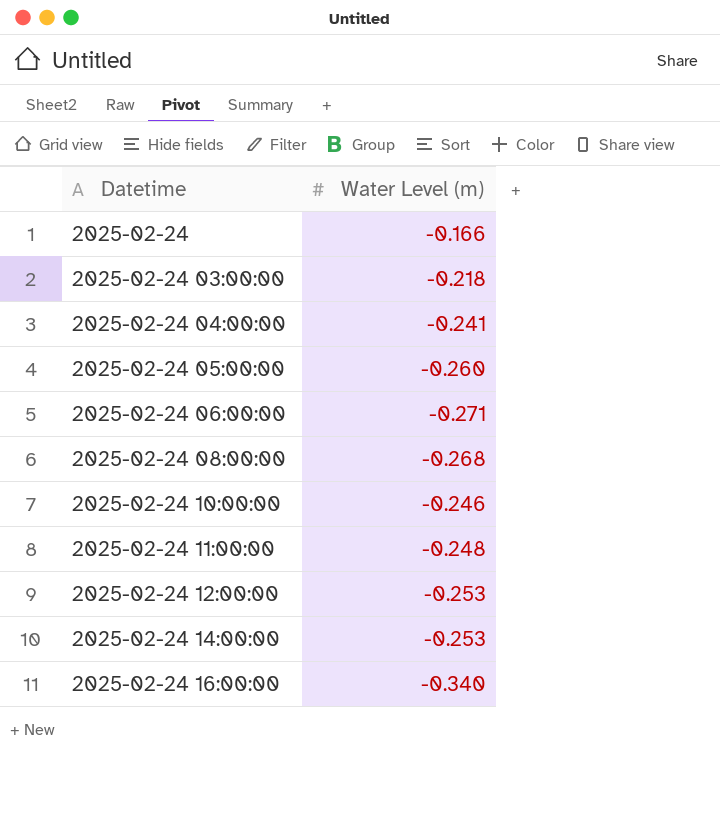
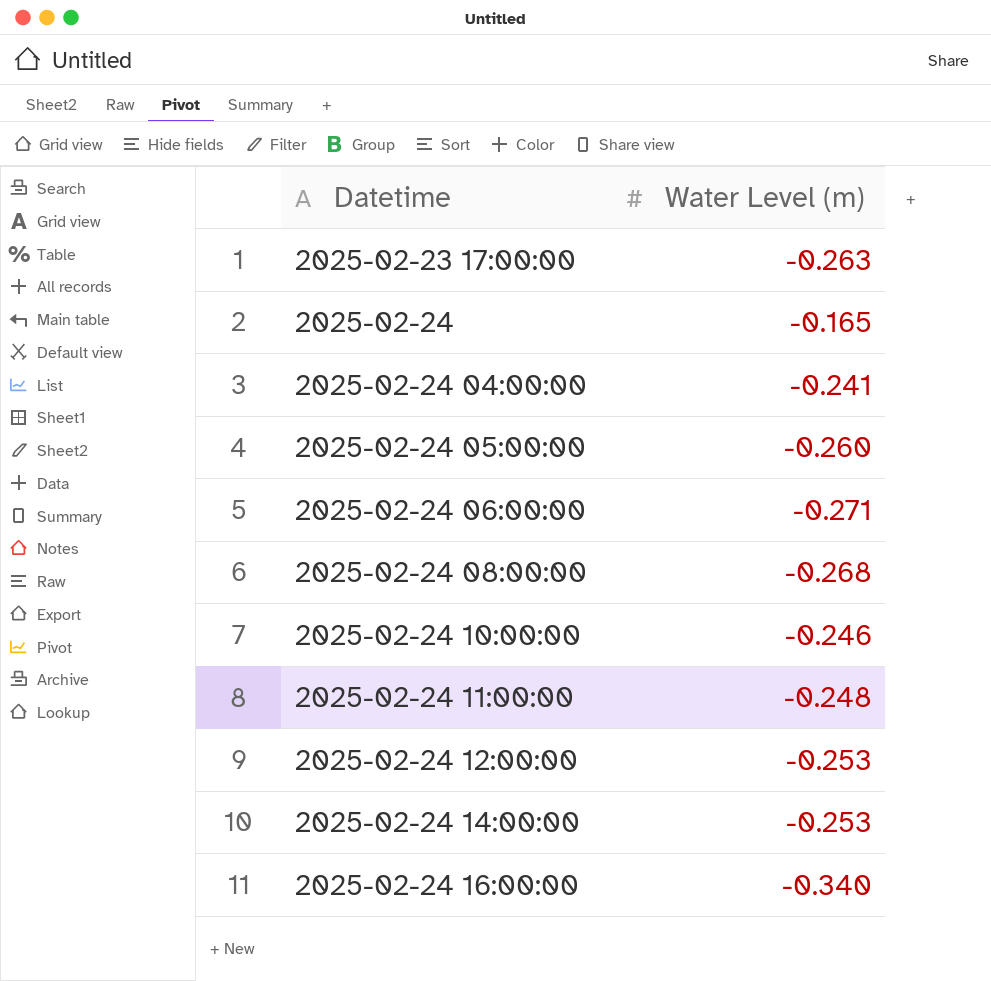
row 2025-02-24 03:00:00: -0.218 -> none
row 2025-02-23 17:00:00: none -> -0.263
2025-02-24 | Water Level (m): -0.166 -> -0.165

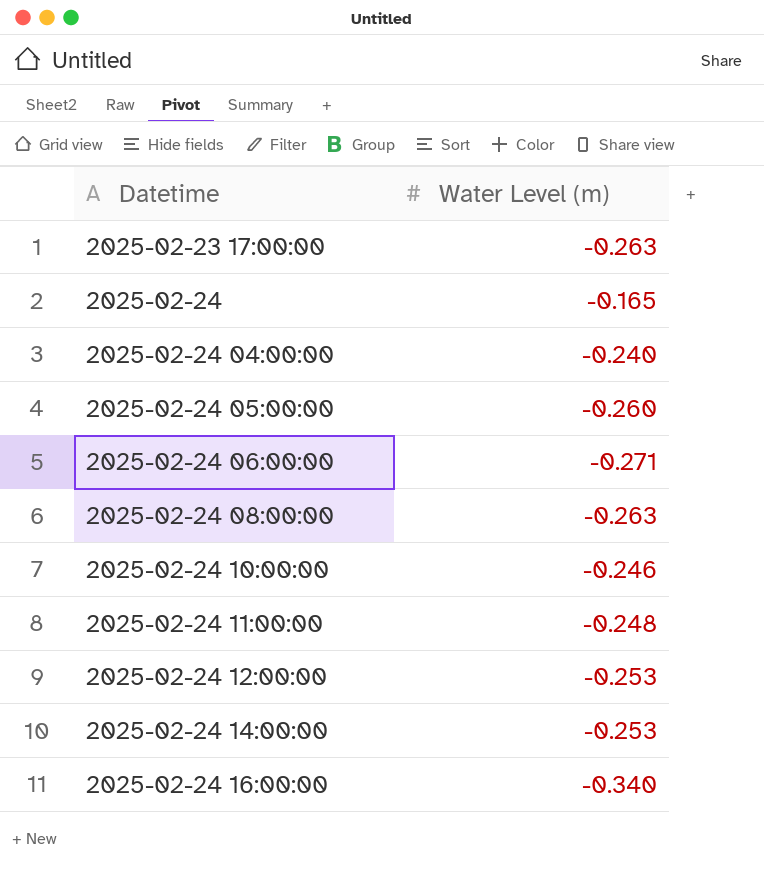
2025-02-24 04:00:00 | Water Level (m): -0.241 -> -0.240
2025-02-24 08:00:00 | Water Level (m): -0.268 -> -0.263

